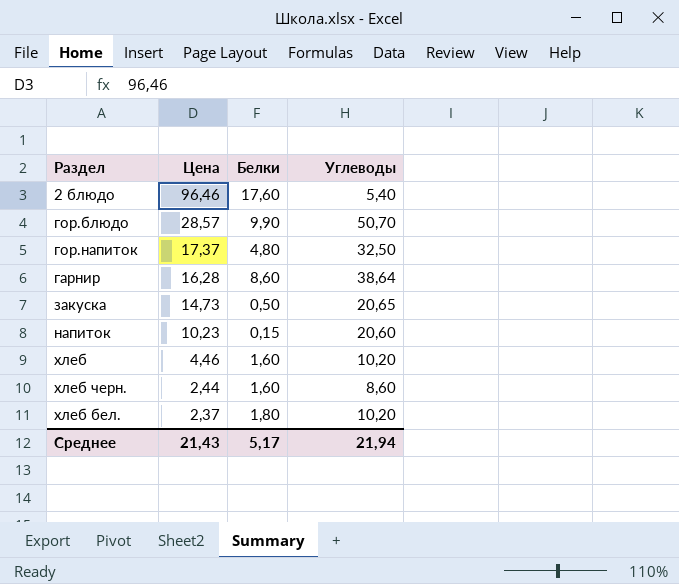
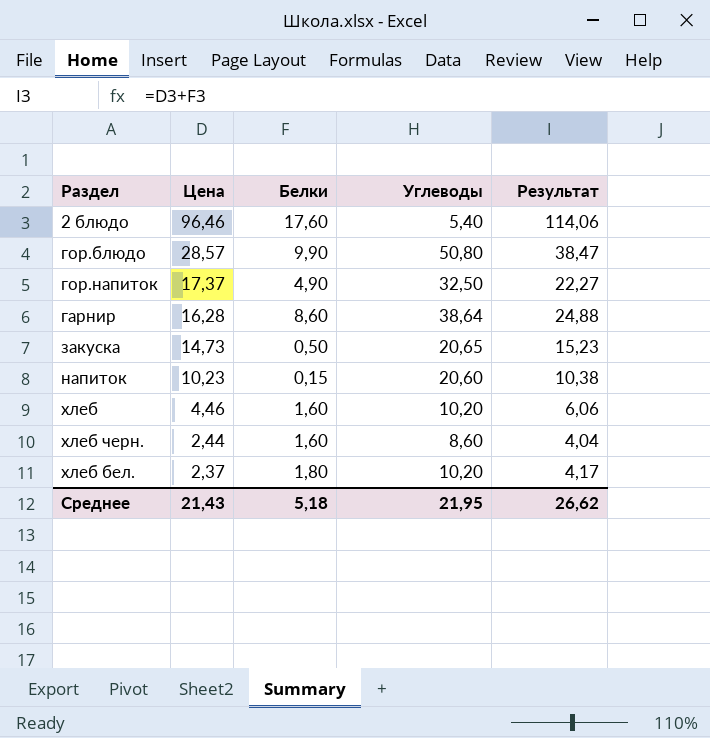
column Результат | formula: none -> [Цена] + [Белки]
гор.блюдо | Углеводы: 50,70 -> 50,80
гор.напиток | Белки: 4,80 -> 4,90
Среднее | Белки: 5,17 -> 5,18
Среднее | Углеводы: 21,94 -> 21,95

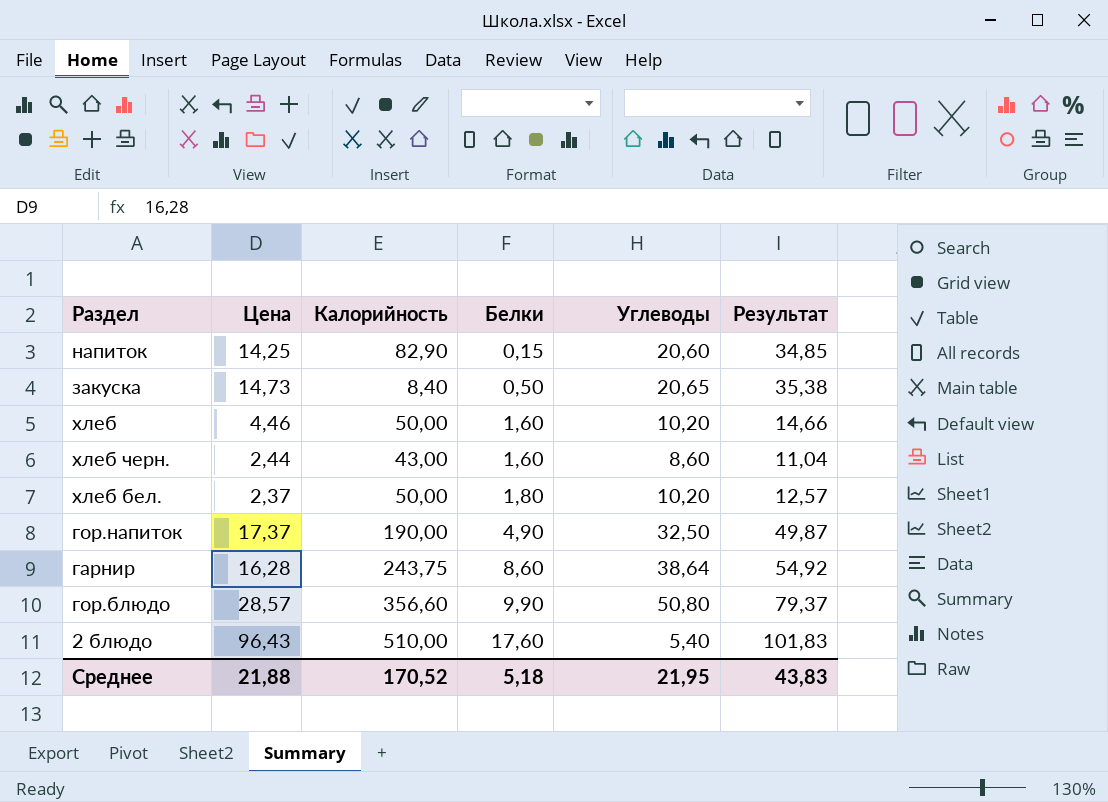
row order: Цена descending -> Белки ascending
column Калорийность | position: none -> 3
column Результат | formula: [Цена] + [Белки] -> [Цена] + [Углеводы]
напиток | Цена: 10,23 -> 14,25
2 блюдо | Цена: 96,46 -> 96,43
Среднее | Цена: 21,43 -> 21,88
Среднее | Результат: 26,62 -> 43,83

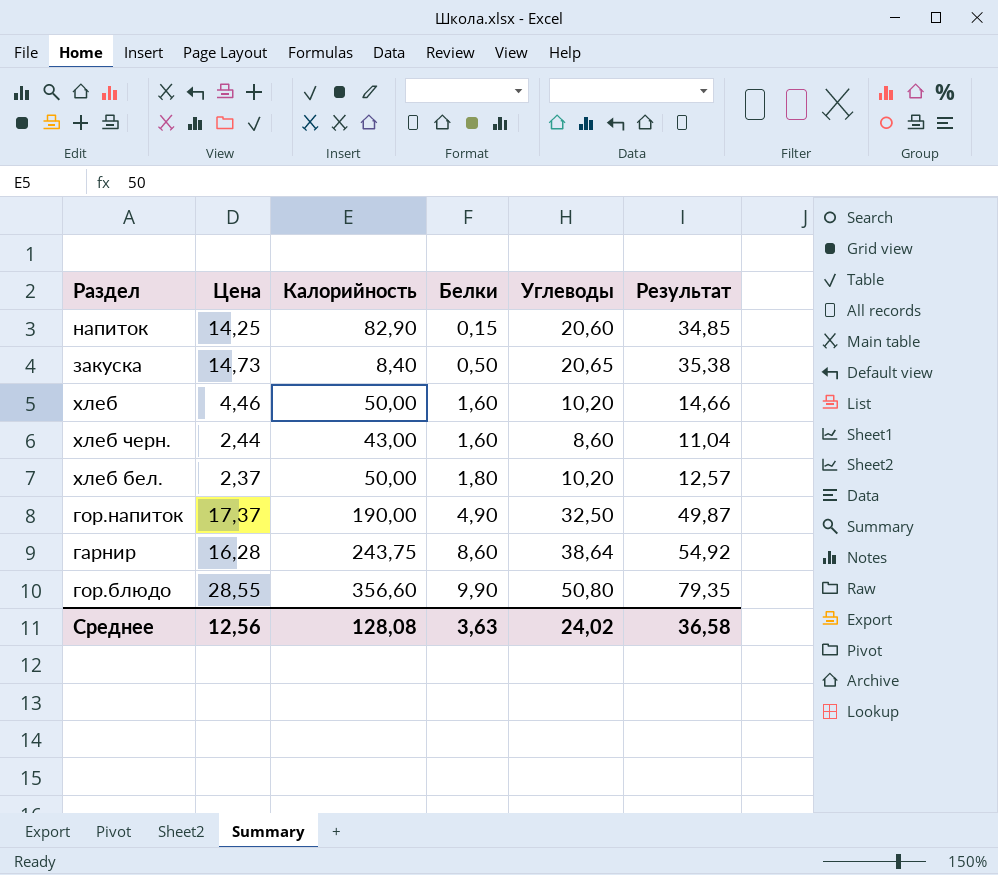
row 2 блюдо: 96,43 | 510,00 | 17,60 | 5,40 | 101,83 -> none
гор.блюдо | Цена: 28,57 -> 28,55
гор.блюдо | Результат: 79,37 -> 79,35
Среднее | Цена: 21,88 -> 12,56
Среднее | Калорийность: 170,52 -> 128,08
Среднее | Белки: 5,18 -> 3,63
Среднее | Углеводы: 21,95 -> 24,02
Среднее | Результат: 43,83 -> 36,58

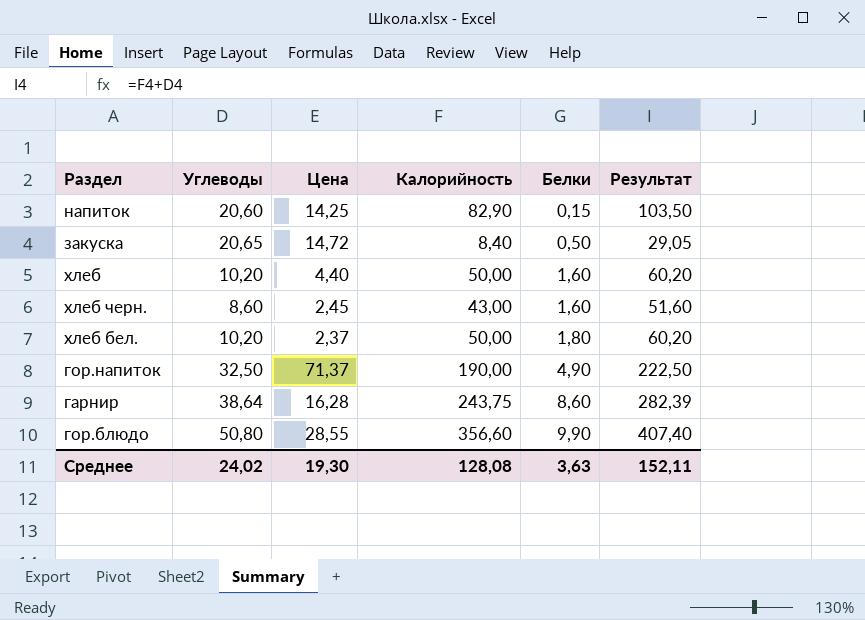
column Углеводы | position: 5 -> 2
column Результат | formula: [Цена] + [Углеводы] -> [Углеводы] + [Калорийность]
закуска | Цена: 14,73 -> 14,72
хлеб | Цена: 4,46 -> 4,40
хлеб черн. | Цена: 2,44 -> 2,45
гор.напиток | Цена: 17,37 -> 71,37
Среднее | Цена: 12,56 -> 19,30
Среднее | Результат: 36,58 -> 152,11

